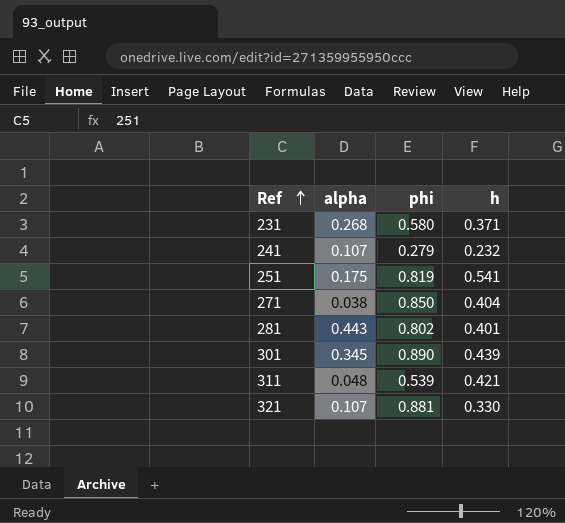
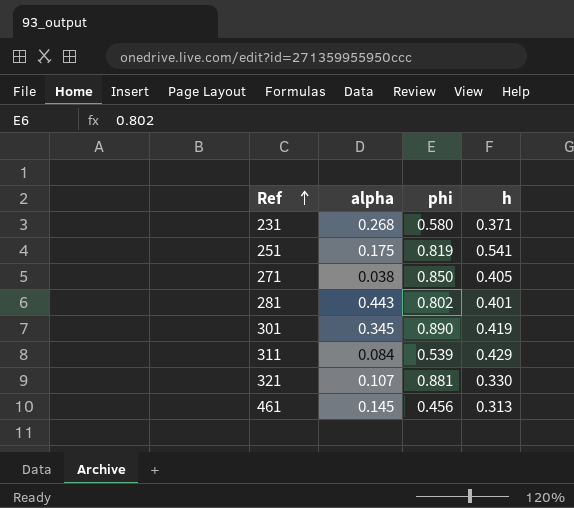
row 241: 0.107 | 0.279 | 0.232 -> none
271 | h: 0.404 -> 0.405
301 | h: 0.439 -> 0.419
311 | alpha: 0.048 -> 0.084
311 | h: 0.421 -> 0.429
row 461: none -> 0.145 | 0.456 | 0.313

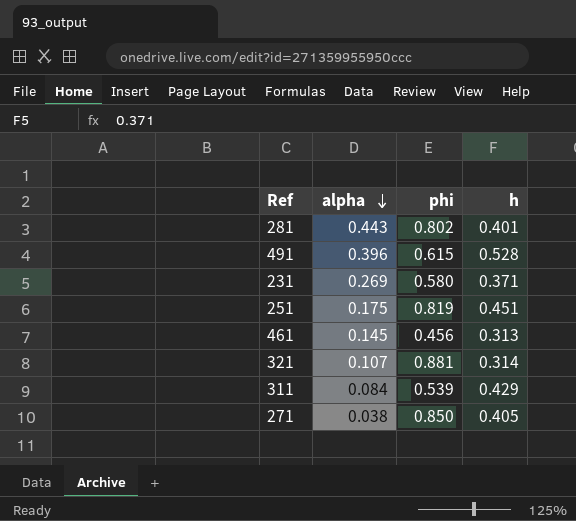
row order: Ref ascending -> alpha descending
row 301: 0.345 | 0.890 | 0.419 -> none
row 491: none -> 0.396 | 0.615 | 0.528
231 | alpha: 0.268 -> 0.269
251 | h: 0.541 -> 0.451
321 | h: 0.330 -> 0.314

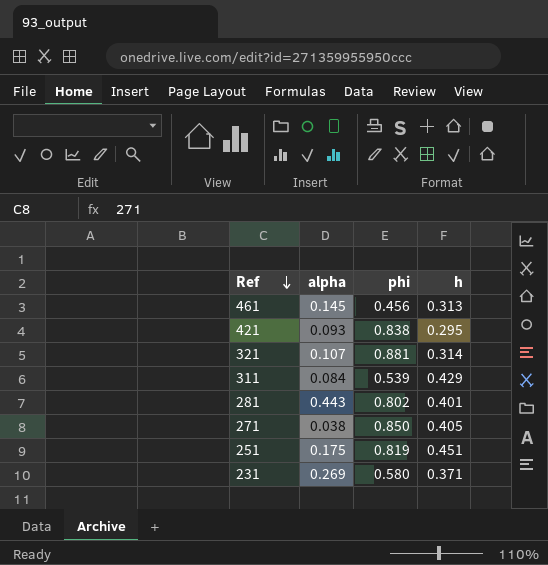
row order: alpha descending -> Ref descending
row 491: 0.396 | 0.615 | 0.528 -> none
row 421: none -> 0.093 | 0.838 | 0.295

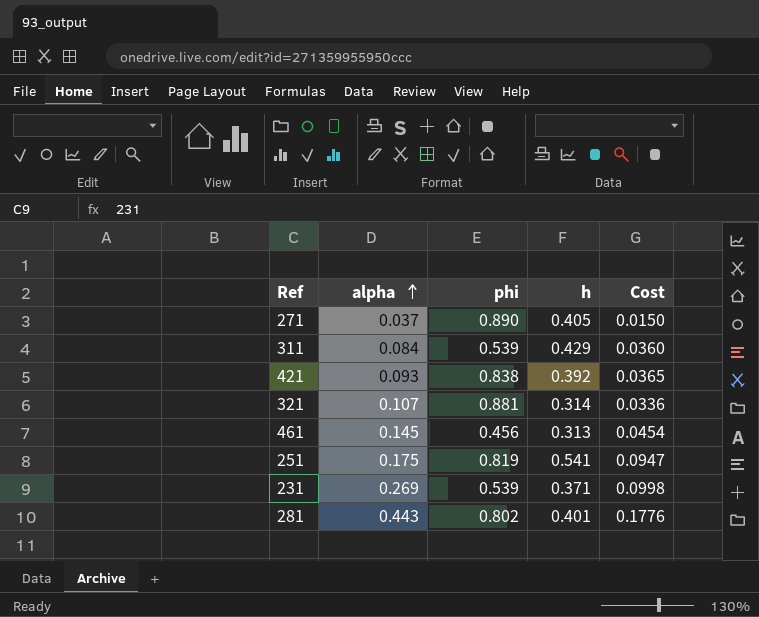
row order: Ref descending -> alpha ascending
column Cost | formula: none -> [alpha] * [h]
271 | alpha: 0.038 -> 0.037
271 | phi: 0.850 -> 0.890
421 | h: 0.295 -> 0.392
251 | h: 0.451 -> 0.541
231 | phi: 0.580 -> 0.539

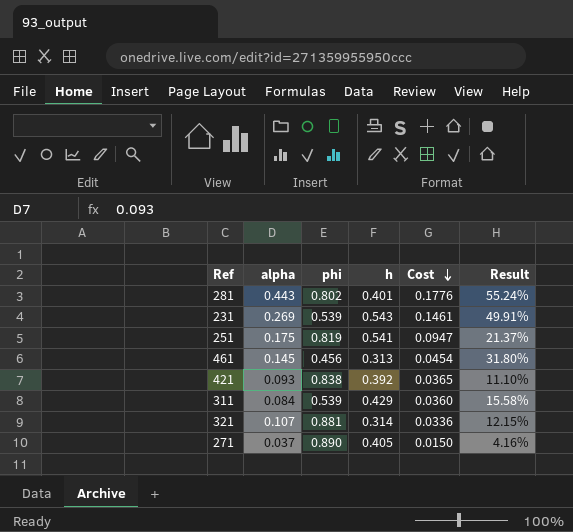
row order: alpha ascending -> Cost descending
column Result | formula: none -> [alpha] / [phi]
231 | h: 0.371 -> 0.543
231 | Cost: 0.0998 -> 0.1461

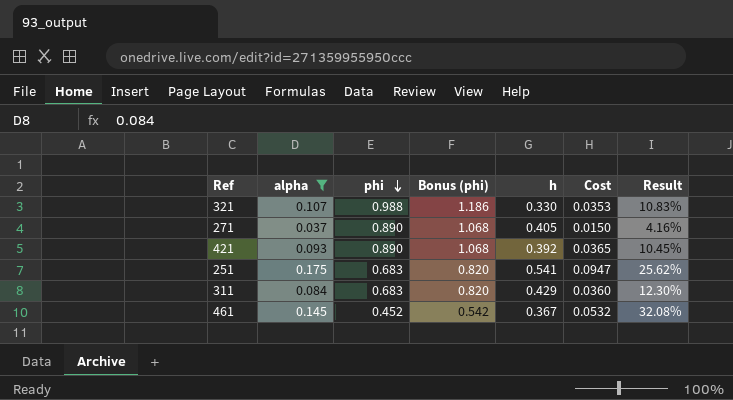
filter: none -> alpha <= 0.175
row order: Cost descending -> phi descending
column Bonus (phi) | formula: none -> [phi] * 1.2
321 | phi: 0.881 -> 0.988
321 | h: 0.314 -> 0.330
321 | Cost: 0.0336 -> 0.0353
321 | Result: 12.15% -> 10.83%
421 | phi: 0.838 -> 0.890
421 | Result: 11.10% -> 10.45%
251 | phi: 0.819 -> 0.683
251 | Result: 21.37% -> 25.62%
311 | phi: 0.539 -> 0.683
311 | Result: 15.58% -> 12.30%
461 | phi: 0.456 -> 0.452
461 | h: 0.313 -> 0.367
461 | Cost: 0.0454 -> 0.0532
461 | Result: 31.80% -> 32.08%

